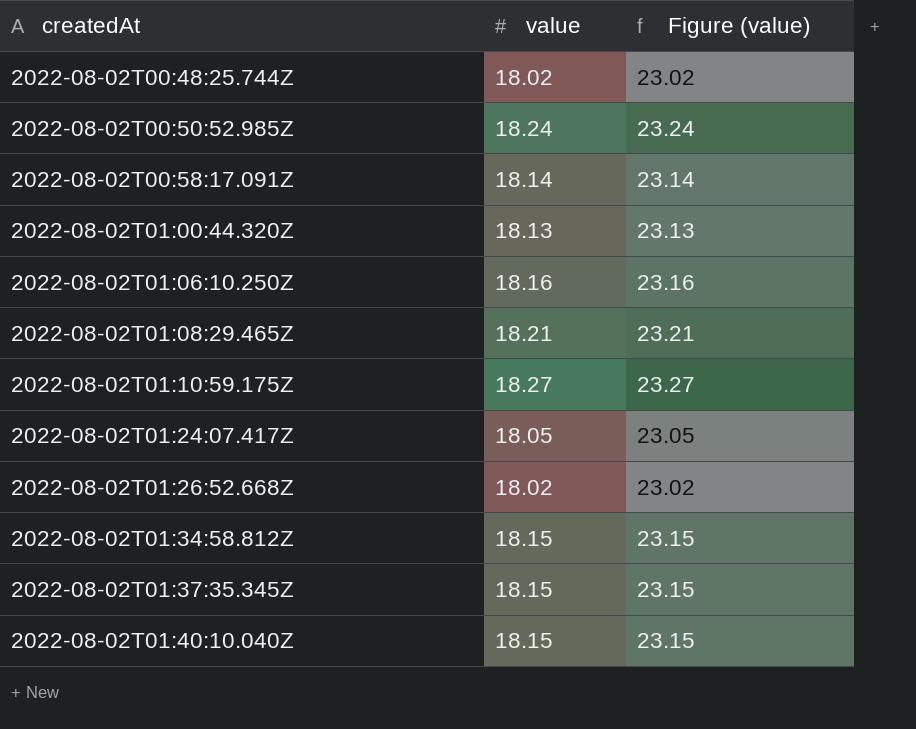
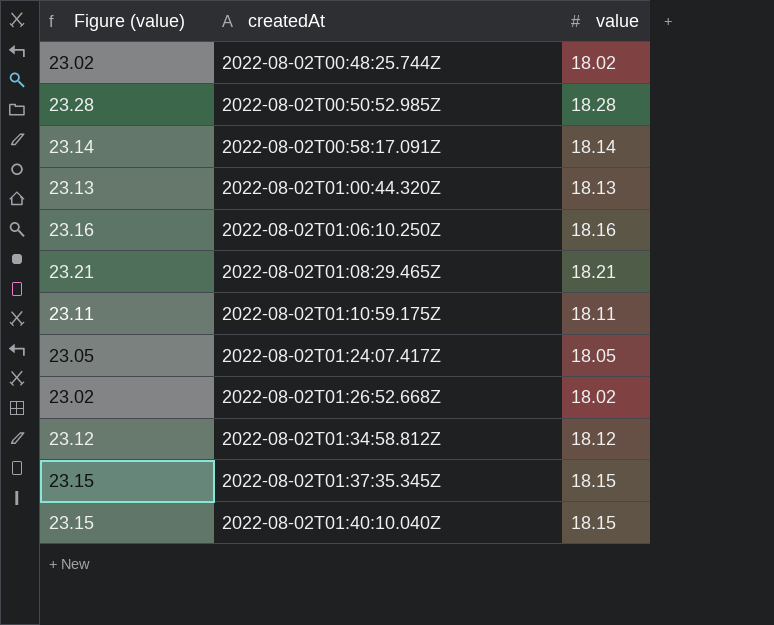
column Figure (value) | position: 3 -> 1
2022-08-02T00:50:52.985Z | Figure (value): 23.24 -> 23.28
2022-08-02T00:50:52.985Z | value: 18.24 -> 18.28
2022-08-02T01:10:59.175Z | Figure (value): 23.27 -> 23.11
2022-08-02T01:10:59.175Z | value: 18.27 -> 18.11
2022-08-02T01:34:58.812Z | Figure (value): 23.15 -> 23.12
2022-08-02T01:34:58.812Z | value: 18.15 -> 18.12

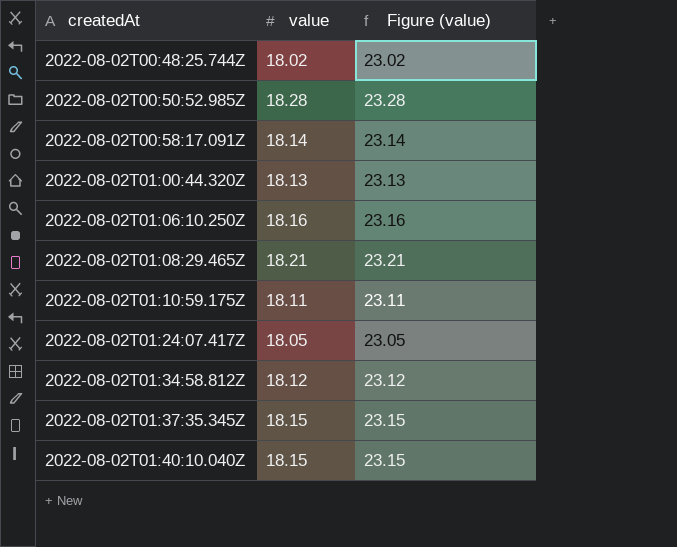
column Figure (value) | position: 1 -> 3
row 2022-08-02T01:26:52.668Z: 23.02 | 18.02 -> none

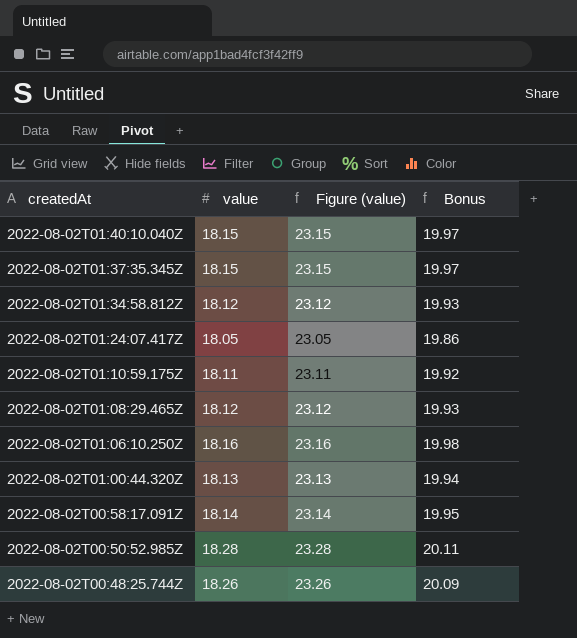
row order: createdAt ascending -> createdAt descending
column Bonus | formula: none -> [value] * 1.1
2022-08-02T01:08:29.465Z | value: 18.21 -> 18.12
2022-08-02T01:08:29.465Z | Figure (value): 23.21 -> 23.12
2022-08-02T00:48:25.744Z | value: 18.02 -> 18.26
2022-08-02T00:48:25.744Z | Figure (value): 23.02 -> 23.26

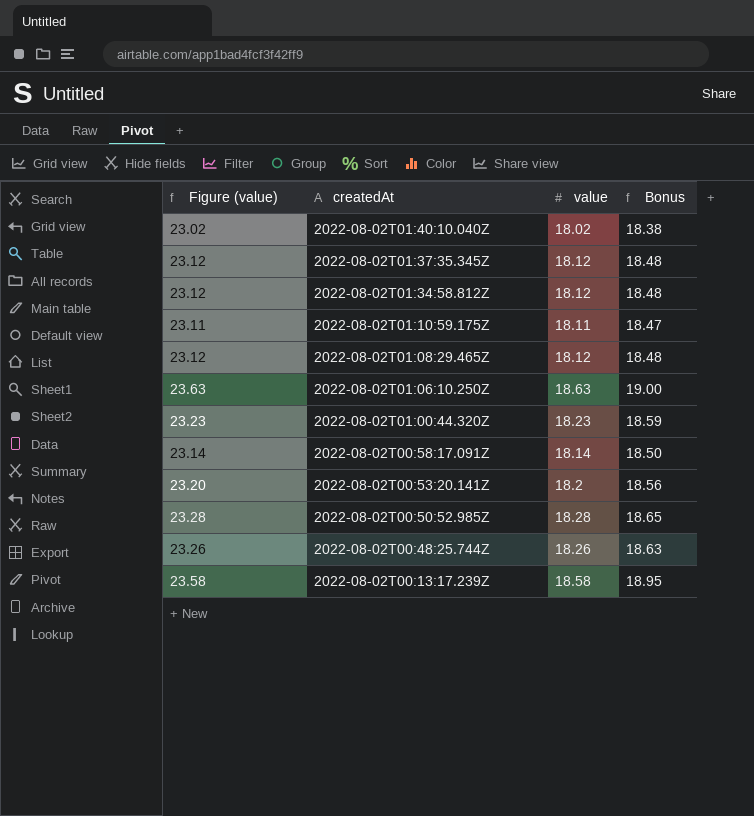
column Figure (value) | position: 3 -> 1
column Bonus | formula: [value] * 1.1 -> [value] * 1.02
row 2022-08-02T01:24:07.417Z: 18.05 | 23.05 | 19.86 -> none
2022-08-02T01:40:10.040Z | Figure (value): 23.15 -> 23.02
2022-08-02T01:40:10.040Z | value: 18.15 -> 18.02
2022-08-02T01:37:35.345Z | Figure (value): 23.15 -> 23.12
2022-08-02T01:37:35.345Z | value: 18.15 -> 18.12
2022-08-02T01:06:10.250Z | Figure (value): 23.16 -> 23.63
2022-08-02T01:06:10.250Z | value: 18.16 -> 18.63
2022-08-02T01:00:44.320Z | Figure (value): 23.13 -> 23.23
2022-08-02T01:00:44.320Z | value: 18.13 -> 18.23
row 2022-08-02T00:53:20.141Z: none -> 23.20 | 18.2 | 18.56
row 2022-08-02T00:13:17.239Z: none -> 23.58 | 18.58 | 18.95

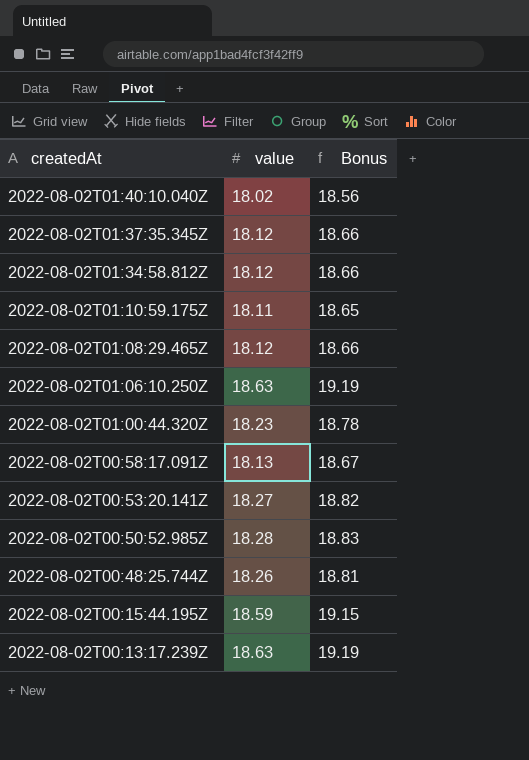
column Figure (value) | formula: [value] + 5 -> none
column Bonus | formula: [value] * 1.02 -> [value] * 1.03
2022-08-02T00:58:17.091Z | value: 18.14 -> 18.13
2022-08-02T00:53:20.141Z | value: 18.2 -> 18.27
row 2022-08-02T00:15:44.195Z: none -> 18.59 | 19.15
2022-08-02T00:13:17.239Z | value: 18.58 -> 18.63

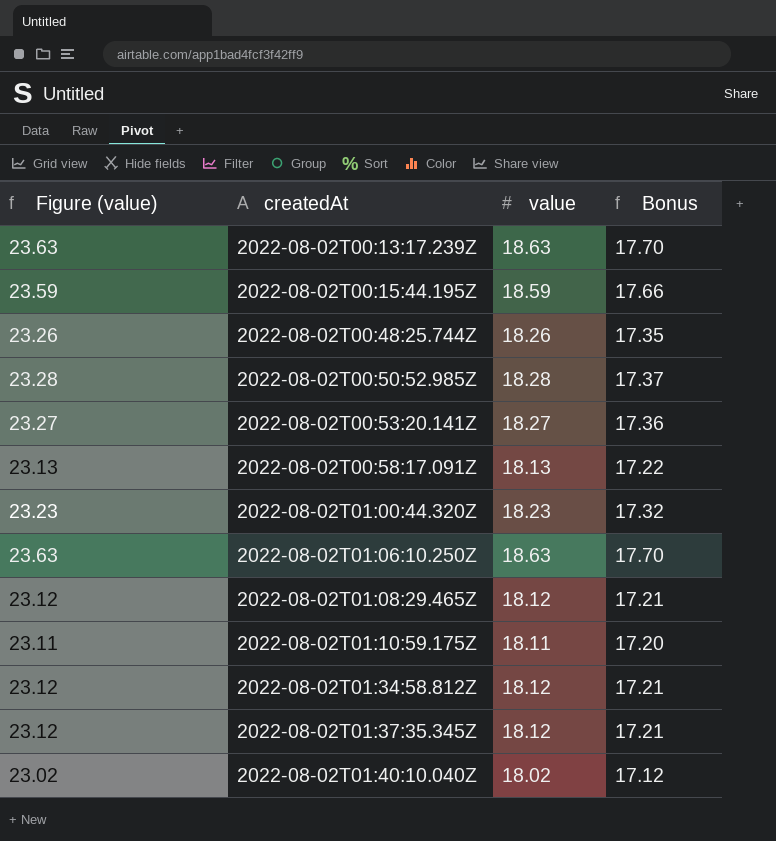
row order: createdAt descending -> createdAt ascending
column Figure (value) | formula: none -> [value] + 5
column Bonus | formula: [value] * 1.03 -> [value] * 0.95

